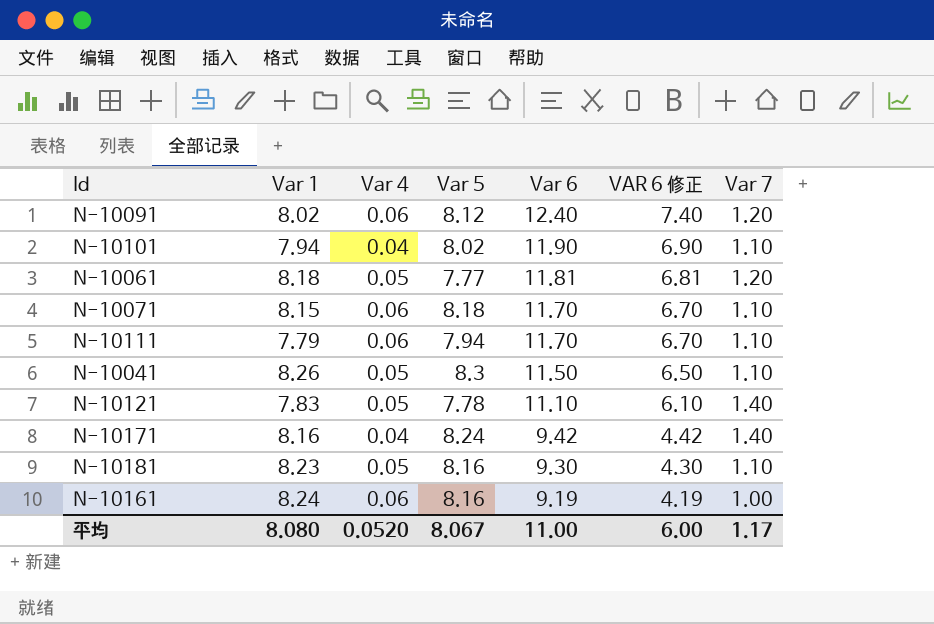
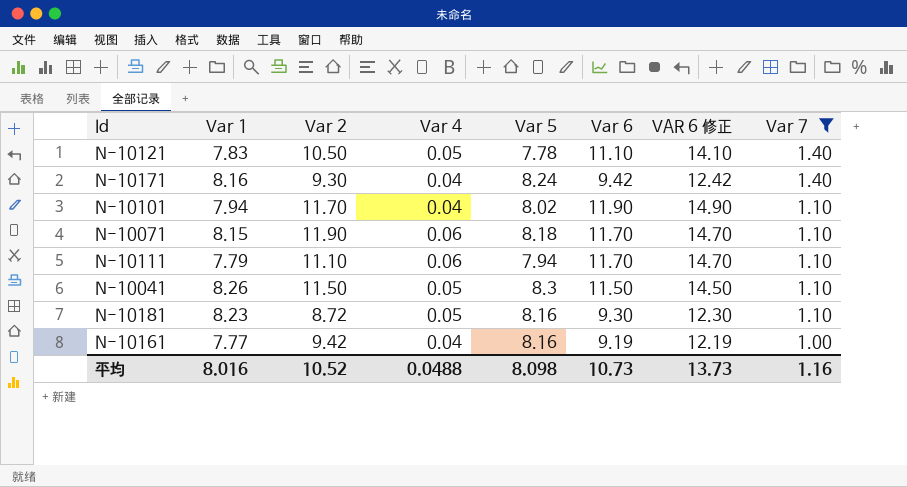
filter: none -> Var 7 != 1.20
row order: Var 6 descending -> Var 7 descending
column Var 2 | position: none -> 3
column VAR 6 修正 | formula: [Var 6] - 5 -> [Var 6] + 3
N-10161 | Var 1: 8.24 -> 7.77
N-10161 | Var 4: 0.06 -> 0.04
平均 | Var 1: 8.080 -> 8.016
平均 | Var 4: 0.0520 -> 0.0488
平均 | Var 5: 8.067 -> 8.098
平均 | Var 6: 11.00 -> 10.73
平均 | VAR 6 修正: 6.00 -> 13.73
平均 | Var 7: 1.17 -> 1.16

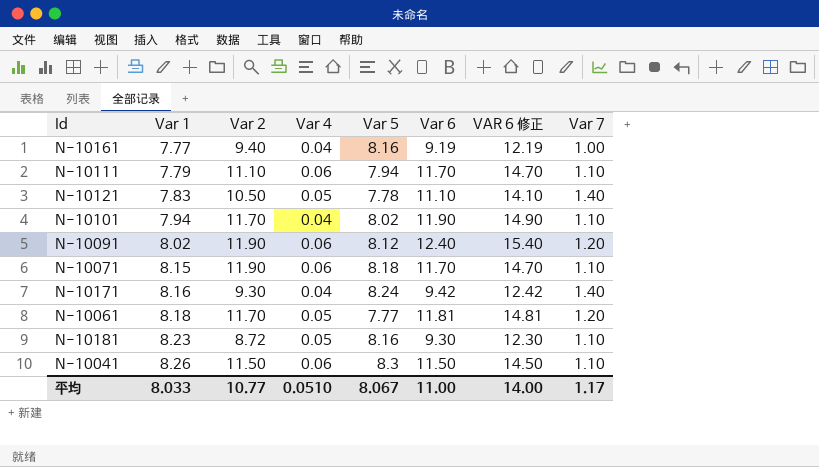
filter: Var 7 != 1.20 -> none
row order: Var 7 descending -> Var 1 ascending
N-10161 | Var 2: 9.42 -> 9.40
N-10041 | Var 4: 0.05 -> 0.06
平均 | Var 1: 8.016 -> 8.033
平均 | Var 2: 10.52 -> 10.77
平均 | Var 4: 0.0488 -> 0.0510
平均 | Var 5: 8.098 -> 8.067
平均 | Var 6: 10.73 -> 11.00
平均 | VAR 6 修正: 13.73 -> 14.00
平均 | Var 7: 1.16 -> 1.17

